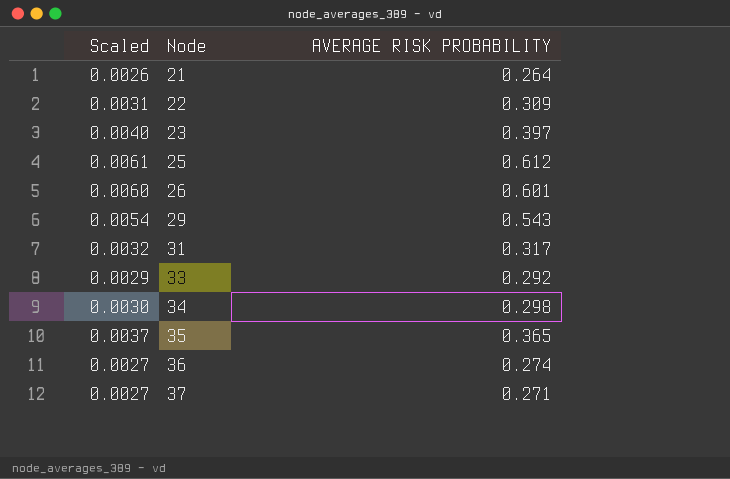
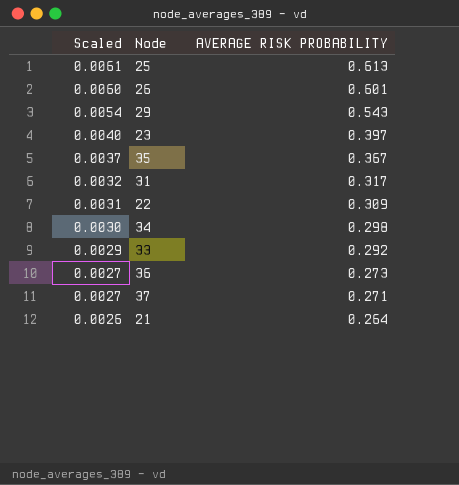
row order: Node ascending -> Scaled descending
25 | AVERAGE RISK PROBABILITY: 0.612 -> 0.613
35 | AVERAGE RISK PROBABILITY: 0.365 -> 0.367
36 | AVERAGE RISK PROBABILITY: 0.274 -> 0.273

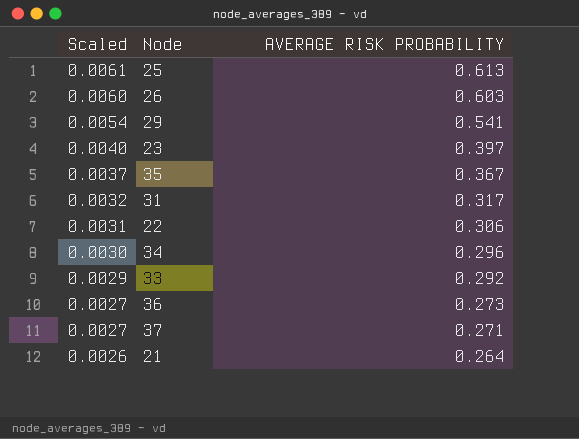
26 | AVERAGE RISK PROBABILITY: 0.601 -> 0.603
29 | AVERAGE RISK PROBABILITY: 0.543 -> 0.541
22 | AVERAGE RISK PROBABILITY: 0.309 -> 0.306
34 | AVERAGE RISK PROBABILITY: 0.298 -> 0.296

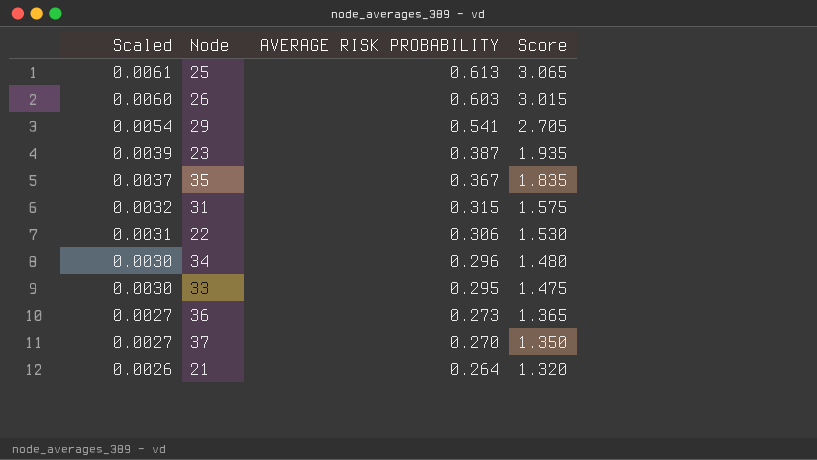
column Score | formula: none -> [AVERAGE RISK PROBABILITY] * 5
23 | Scaled: 0.0040 -> 0.0039
23 | AVERAGE RISK PROBABILITY: 0.397 -> 0.387
31 | AVERAGE RISK PROBABILITY: 0.317 -> 0.315
33 | Scaled: 0.0029 -> 0.0030
33 | AVERAGE RISK PROBABILITY: 0.292 -> 0.295
37 | AVERAGE RISK PROBABILITY: 0.271 -> 0.270

